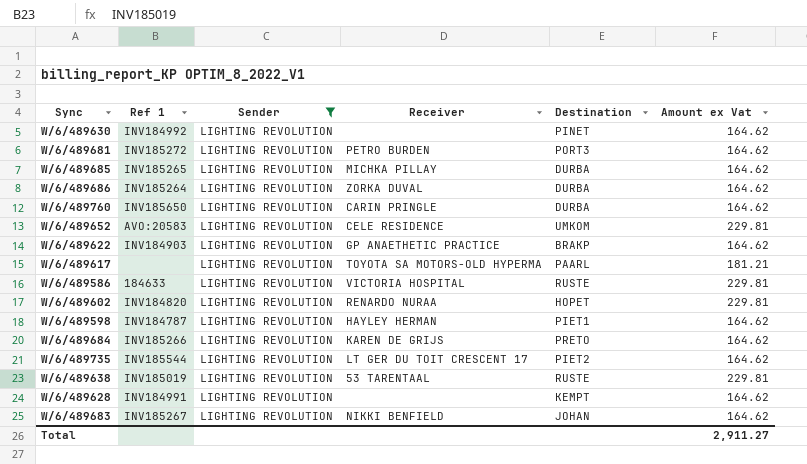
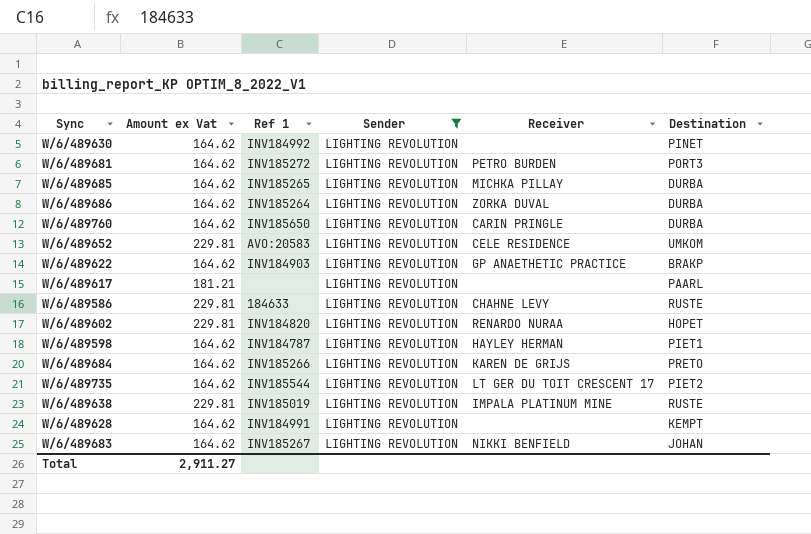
column Amount ex Vat | position: 6 -> 2
W/6/489617 | Receiver: TOYOTA SA MOTORS-OLD HYPERMA -> none
W/6/489586 | Receiver: VICTORIA HOSPITAL -> CHAHNE LEVY
W/6/489638 | Receiver: 53 TARENTAAL -> IMPALA PLATINUM MINE

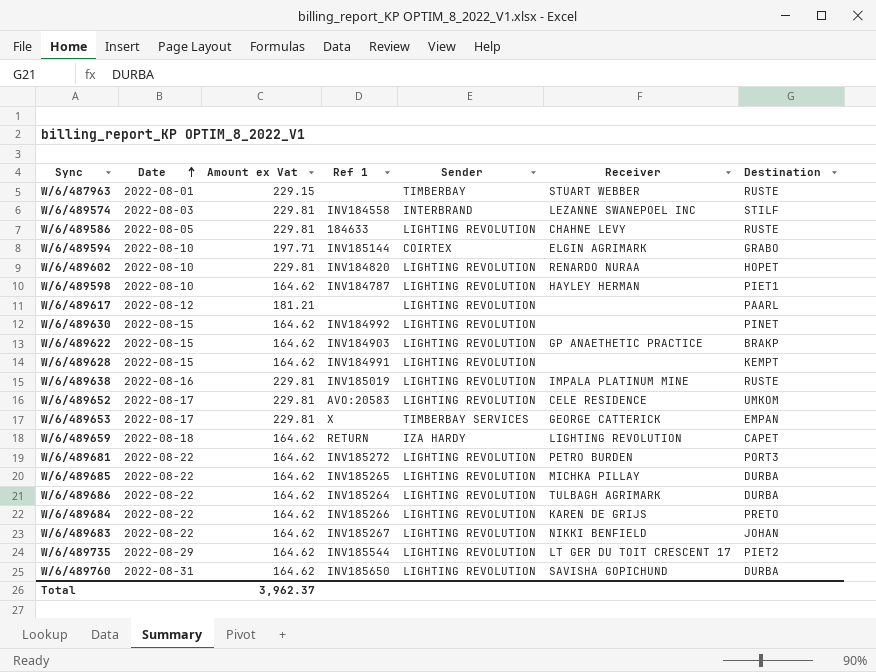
filter: Sender = LIGHTING REVOLUTION -> none
row order: none -> Date ascending
column Date | position: none -> 2
W/6/489686 | Receiver: ZORKA DUVAL -> TULBAGH AGRIMARK
W/6/489760 | Receiver: CARIN PRINGLE -> SAVISHA GOPICHUND
Total | Amount ex Vat: 2,911.27 -> 3,962.37

